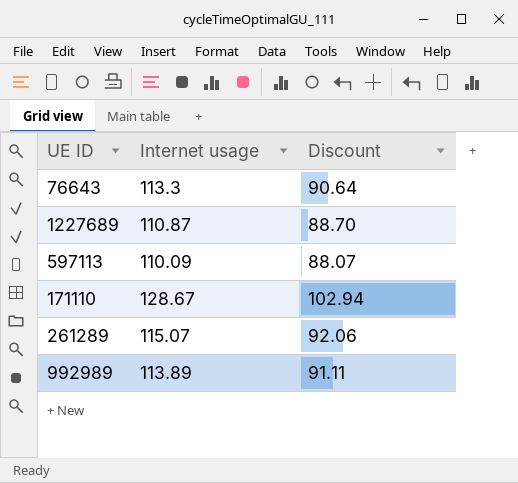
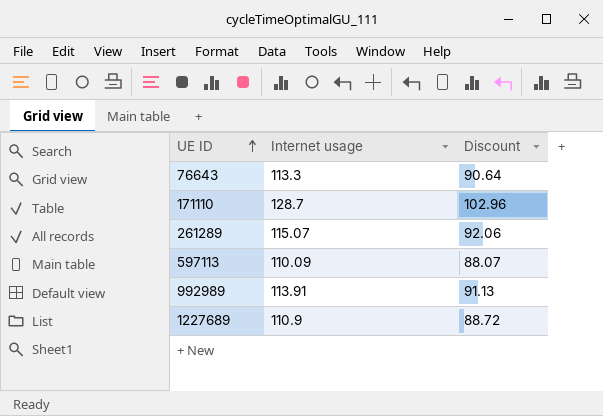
row order: none -> UE ID ascending
171110 | Internet usage: 128.67 -> 128.7
171110 | Discount: 102.94 -> 102.96
992989 | Internet usage: 113.89 -> 113.91
992989 | Discount: 91.11 -> 91.13
1227689 | Internet usage: 110.87 -> 110.9
1227689 | Discount: 88.70 -> 88.72

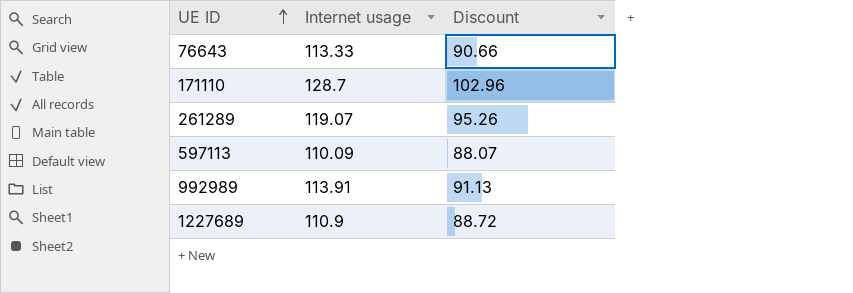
76643 | Internet usage: 113.3 -> 113.33
76643 | Discount: 90.64 -> 90.66
261289 | Internet usage: 115.07 -> 119.07
261289 | Discount: 92.06 -> 95.26

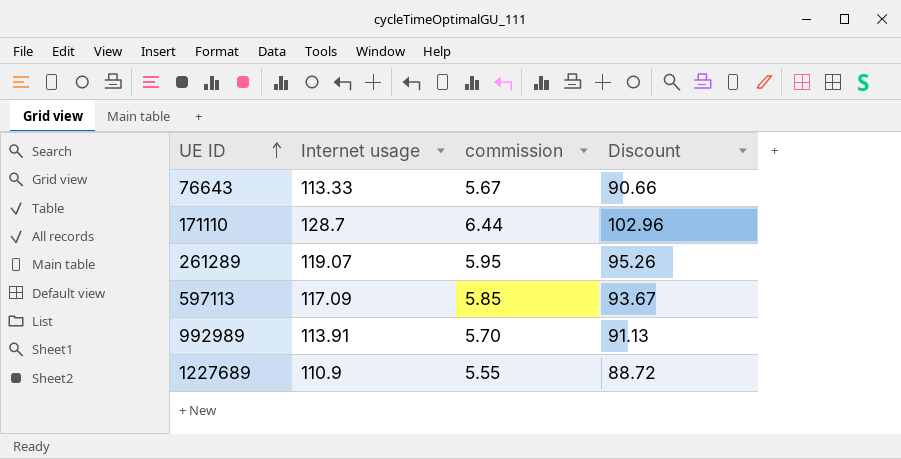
column commission | formula: none -> [Internet usage] * 0.05
597113 | Internet usage: 110.09 -> 117.09
597113 | Discount: 88.07 -> 93.67

